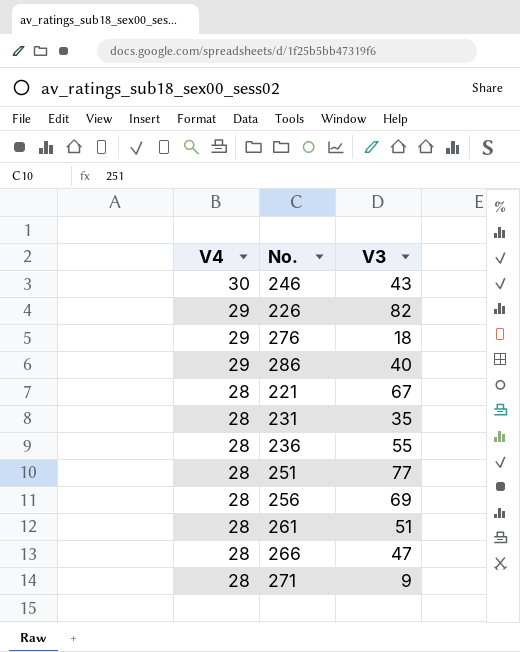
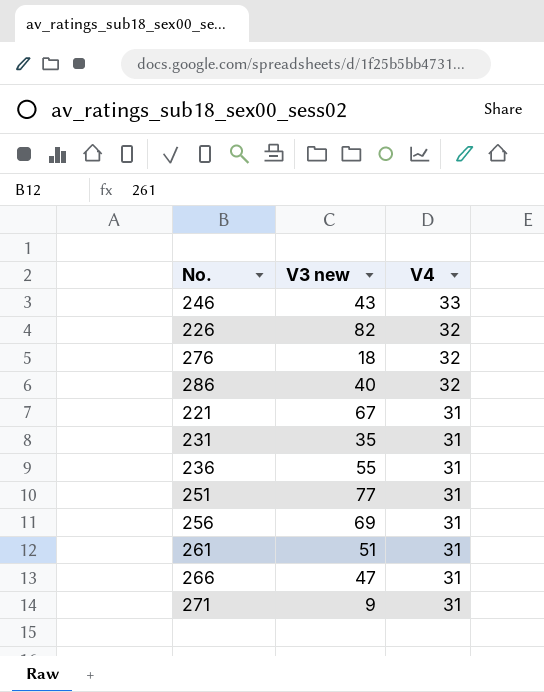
column name: V3 -> V3 new
column V4 | position: 1 -> 3
246 | V4: 30 -> 33
226 | V4: 29 -> 32
276 | V4: 29 -> 32
286 | V4: 29 -> 32
221 | V4: 28 -> 31
231 | V4: 28 -> 31
236 | V4: 28 -> 31
251 | V4: 28 -> 31
256 | V4: 28 -> 31
261 | V4: 28 -> 31
266 | V4: 28 -> 31
271 | V4: 28 -> 31

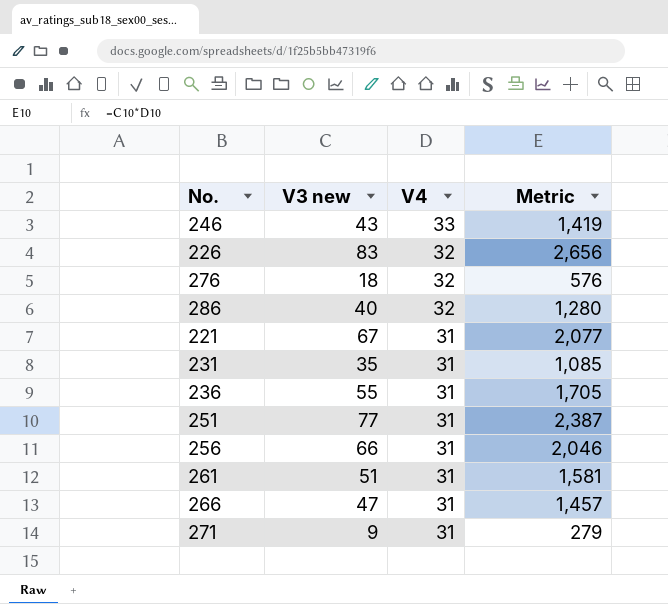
column Metric | formula: none -> [V3 new] * [V4]
226 | V3 new: 82 -> 83
256 | V3 new: 69 -> 66

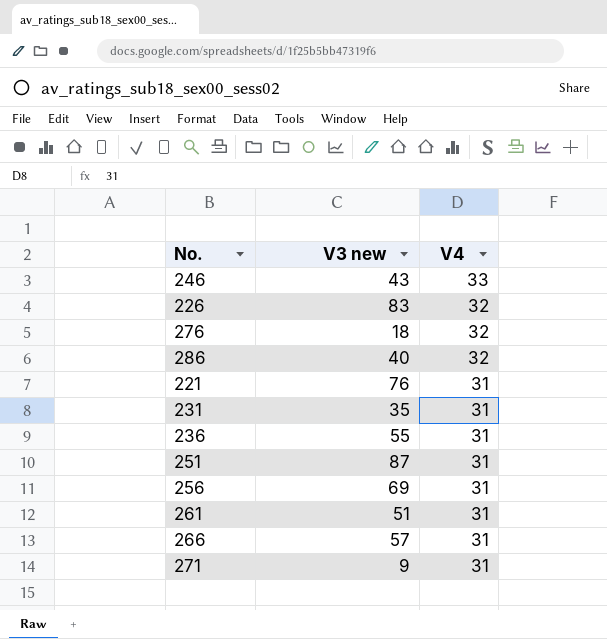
column Metric | formula: [V3 new] * [V4] -> none
221 | V3 new: 67 -> 76
251 | V3 new: 77 -> 87
256 | V3 new: 66 -> 69
266 | V3 new: 47 -> 57

